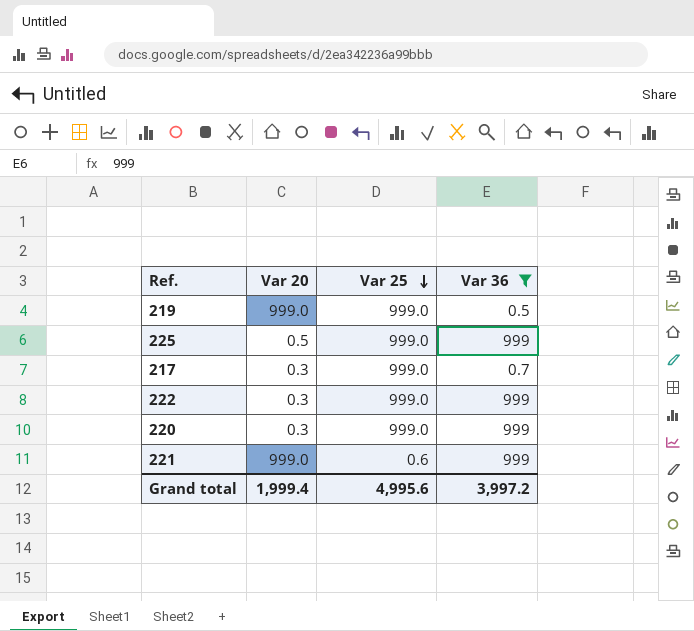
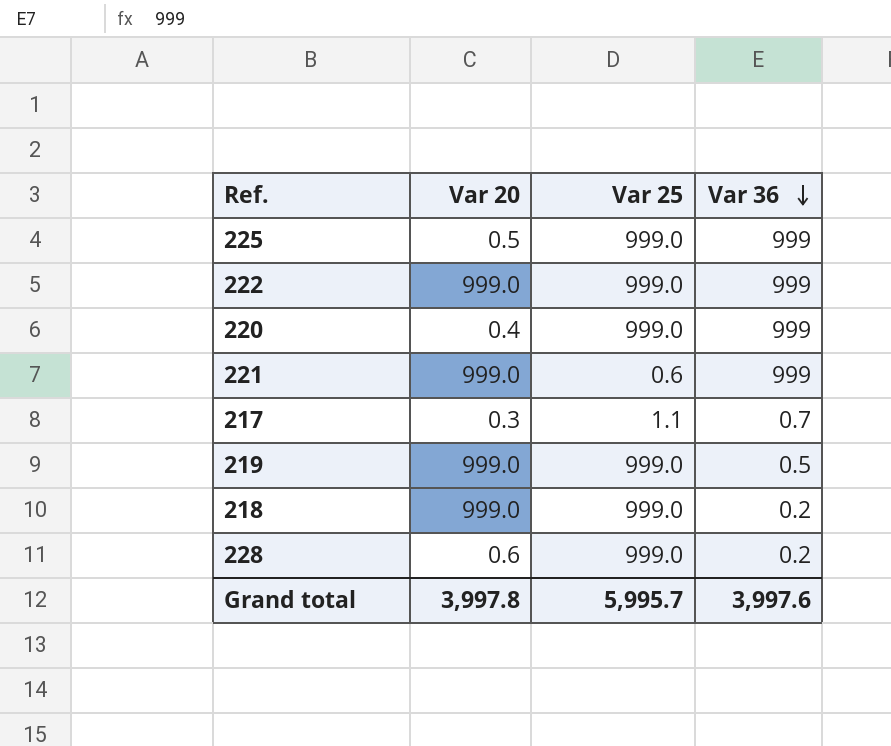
filter: Var 36 != 0.2 -> none
row order: Var 25 descending -> Var 36 descending
222 | Var 20: 0.3 -> 999.0
220 | Var 20: 0.3 -> 0.4
217 | Var 25: 999.0 -> 1.1
Grand total | Var 20: 1,999.4 -> 3,997.8
Grand total | Var 25: 4,995.6 -> 5,995.7
Grand total | Var 36: 3,997.2 -> 3,997.6

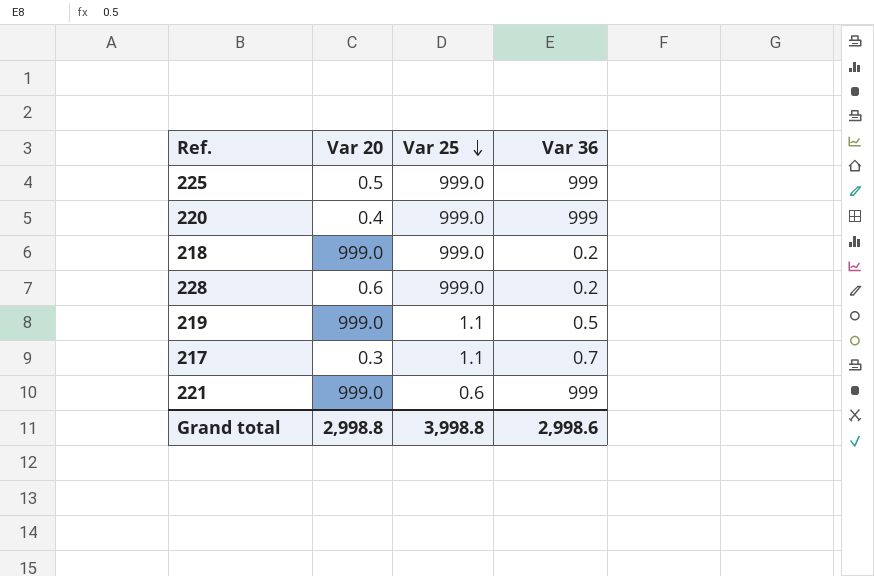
row order: Var 36 descending -> Var 25 descending
row 222: 999.0 | 999.0 | 999 -> none
219 | Var 25: 999.0 -> 1.1
Grand total | Var 20: 3,997.8 -> 2,998.8
Grand total | Var 25: 5,995.7 -> 3,998.8
Grand total | Var 36: 3,997.6 -> 2,998.6

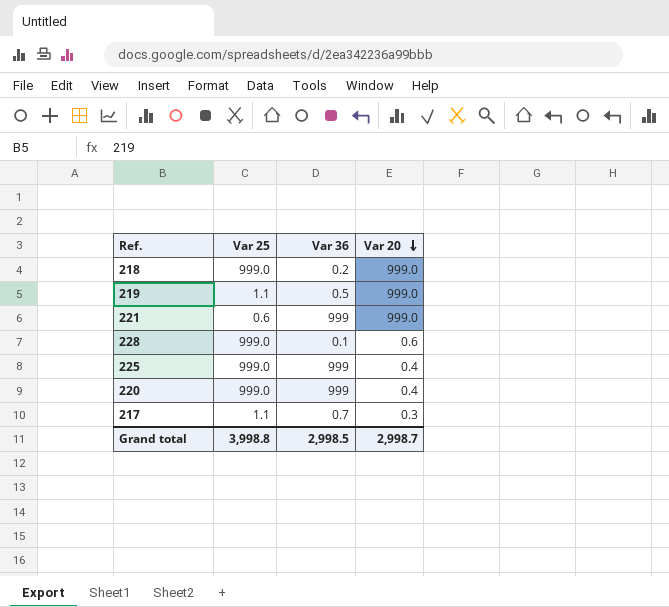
row order: Var 25 descending -> Var 20 descending
column Var 20 | position: 2 -> 4
228 | Var 36: 0.2 -> 0.1
225 | Var 20: 0.5 -> 0.4
Grand total | Var 36: 2,998.6 -> 2,998.5
Grand total | Var 20: 2,998.8 -> 2,998.7

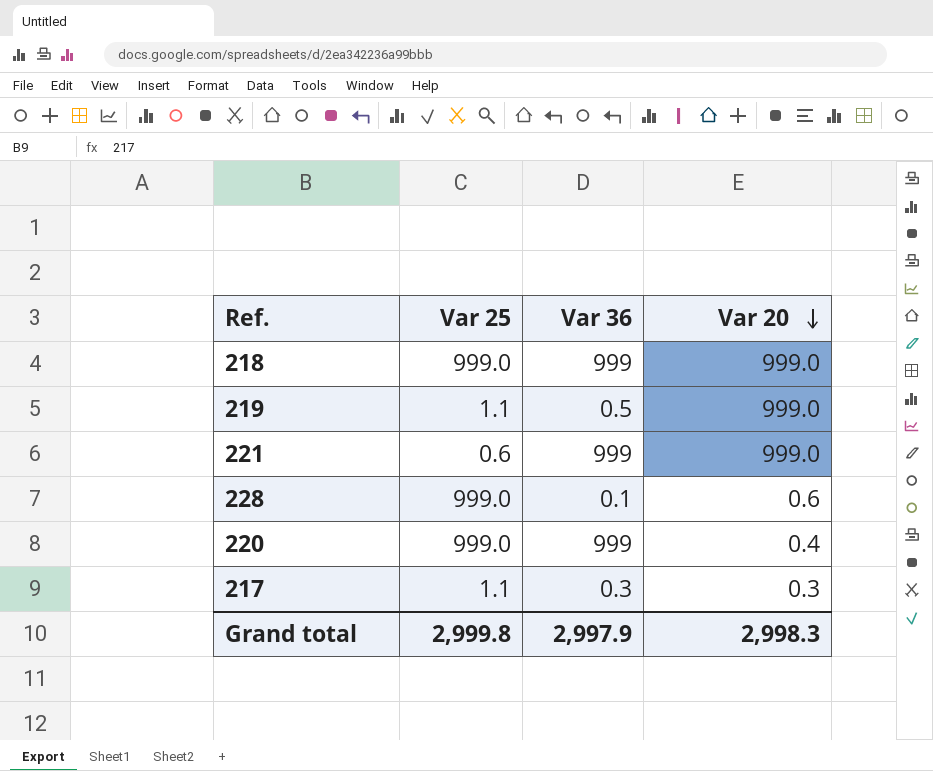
row 225: 999.0 | 999 | 0.4 -> none
218 | Var 36: 0.2 -> 999
217 | Var 36: 0.7 -> 0.3
Grand total | Var 25: 3,998.8 -> 2,999.8
Grand total | Var 36: 2,998.5 -> 2,997.9
Grand total | Var 20: 2,998.7 -> 2,998.3

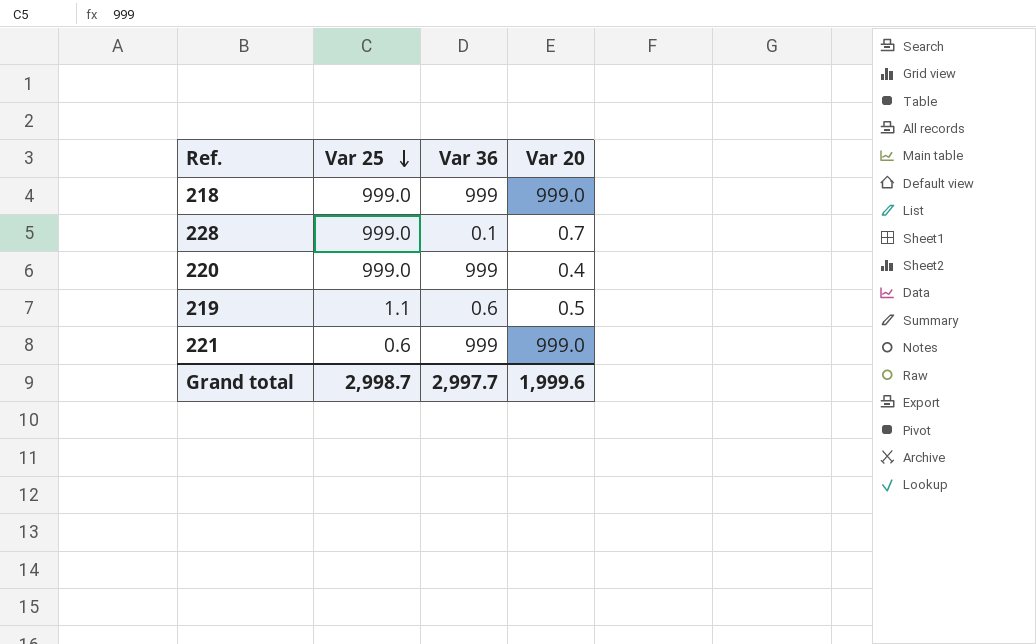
row order: Var 20 descending -> Var 25 descending
row 217: 1.1 | 0.3 | 0.3 -> none
228 | Var 20: 0.6 -> 0.7
219 | Var 36: 0.5 -> 0.6
219 | Var 20: 999.0 -> 0.5
Grand total | Var 25: 2,999.8 -> 2,998.7
Grand total | Var 36: 2,997.9 -> 2,997.7
Grand total | Var 20: 2,998.3 -> 1,999.6

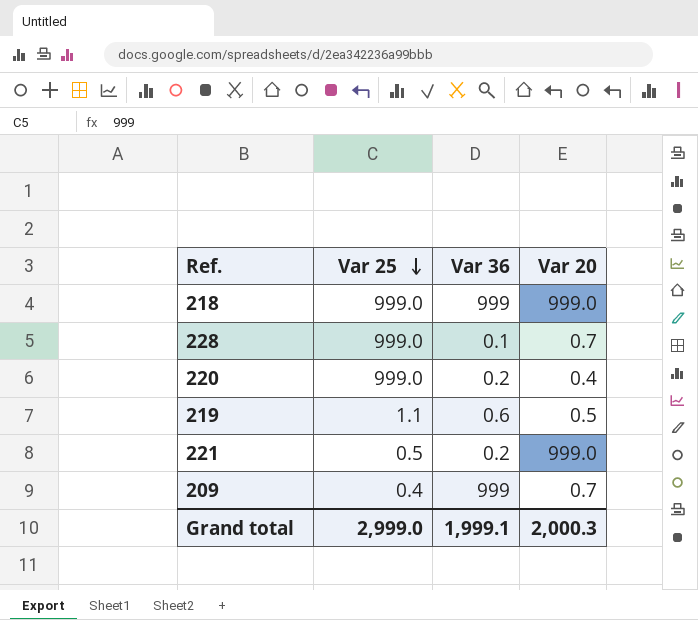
220 | Var 36: 999 -> 0.2
221 | Var 25: 0.6 -> 0.5
221 | Var 36: 999 -> 0.2
row 209: none -> 0.4 | 999 | 0.7
Grand total | Var 25: 2,998.7 -> 2,999.0
Grand total | Var 36: 2,997.7 -> 1,999.1
Grand total | Var 20: 1,999.6 -> 2,000.3

